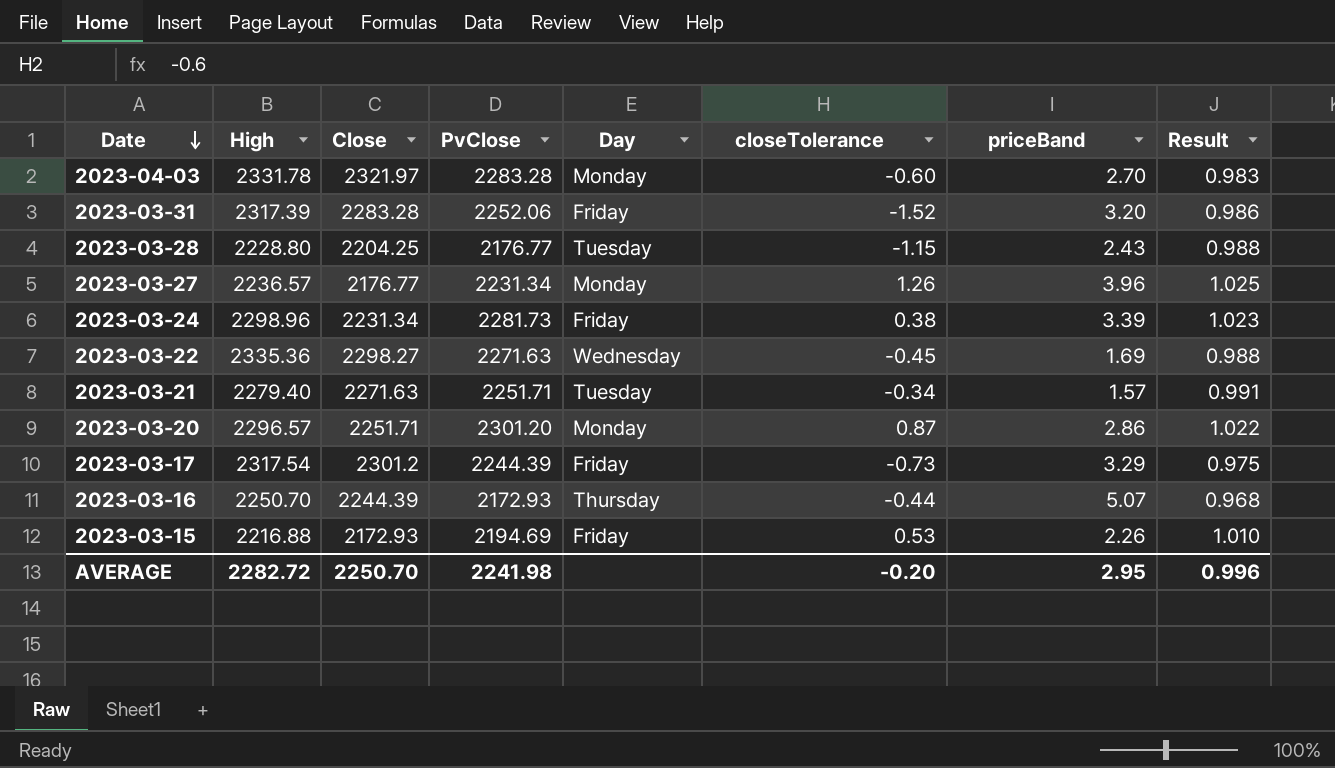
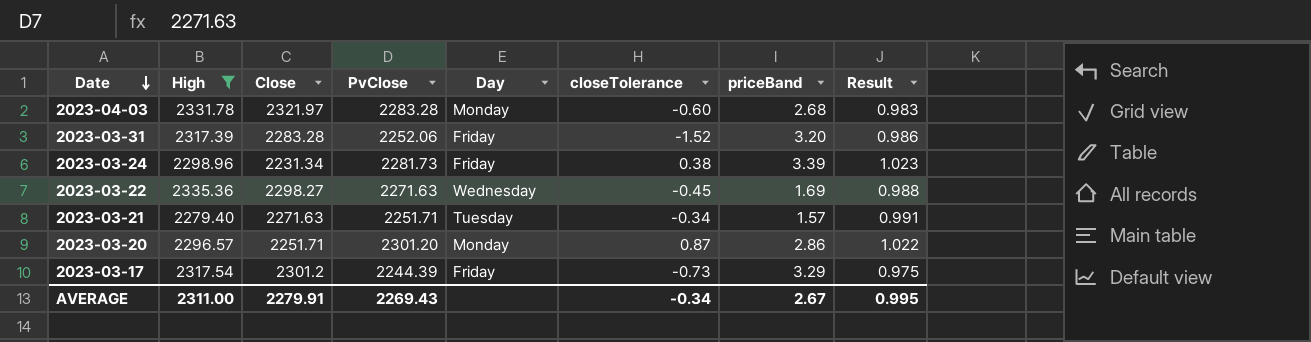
filter: none -> High >= 2279.40
2023-04-03 | priceBand: 2.70 -> 2.68
AVERAGE | High: 2282.72 -> 2311.00
AVERAGE | Close: 2250.70 -> 2279.91
AVERAGE | PvClose: 2241.98 -> 2269.43
AVERAGE | closeTolerance: -0.20 -> -0.34
AVERAGE | priceBand: 2.95 -> 2.67
AVERAGE | Result: 0.996 -> 0.995

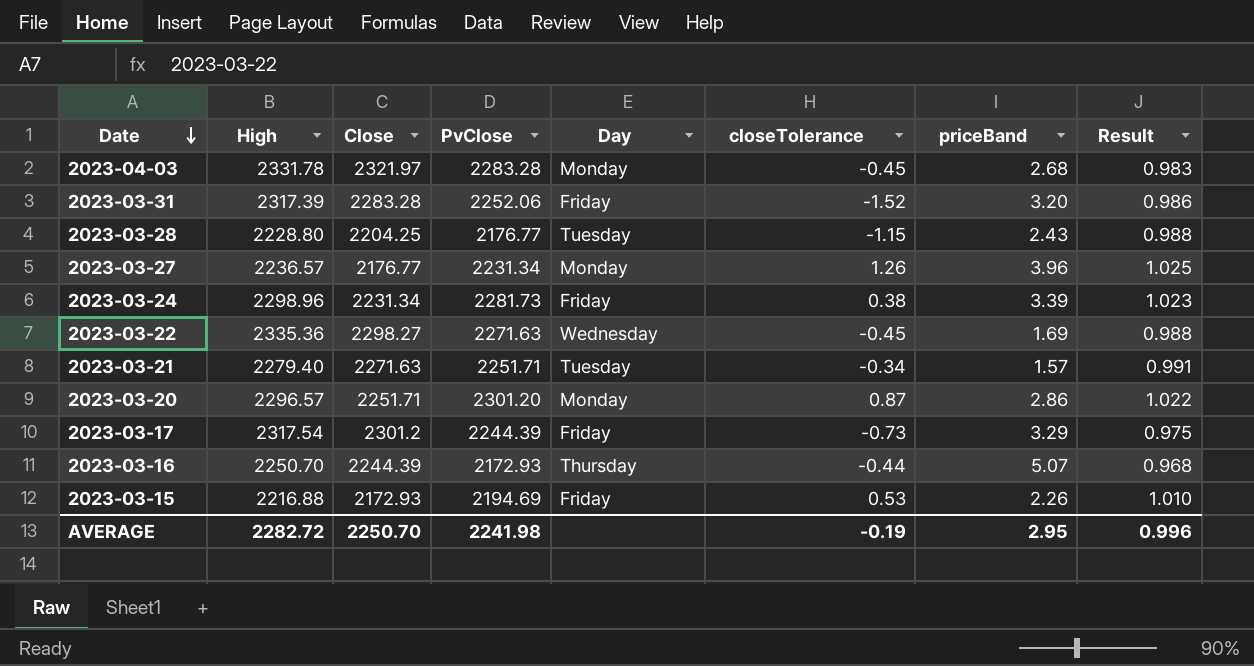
filter: High >= 2279.40 -> none
2023-04-03 | closeTolerance: -0.60 -> -0.45
AVERAGE | High: 2311.00 -> 2282.72
AVERAGE | Close: 2279.91 -> 2250.70
AVERAGE | PvClose: 2269.43 -> 2241.98
AVERAGE | closeTolerance: -0.34 -> -0.19
AVERAGE | priceBand: 2.67 -> 2.95
AVERAGE | Result: 0.995 -> 0.996

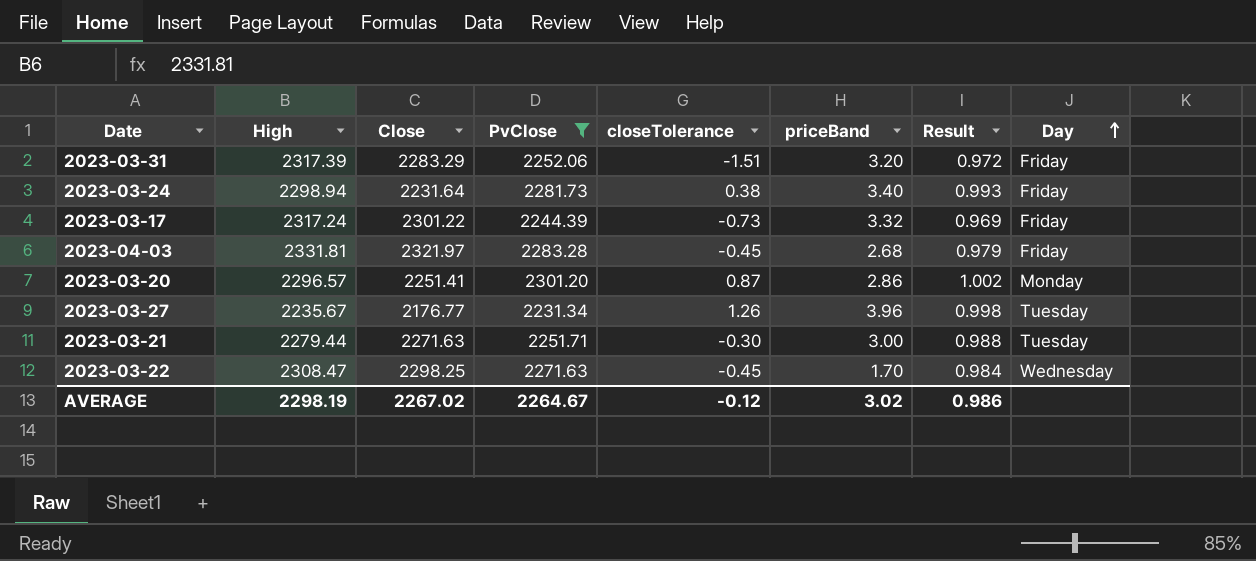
filter: none -> PvClose >= 2231.34
row order: Date descending -> Day ascending
column Result | formula: [PvClose] / [Close] -> [PvClose] / [High]
column Day | position: 5 -> 8
2023-03-31 | Close: 2283.28 -> 2283.29
2023-03-31 | closeTolerance: -1.52 -> -1.51
2023-03-24 | High: 2298.96 -> 2298.94
2023-03-24 | Close: 2231.34 -> 2231.64
2023-03-24 | priceBand: 3.39 -> 3.40
2023-03-17 | High: 2317.54 -> 2317.24
2023-03-17 | Close: 2301.2 -> 2301.22
2023-03-17 | priceBand: 3.29 -> 3.32
2023-04-03 | High: 2331.78 -> 2331.81
2023-04-03 | Day: Monday -> Friday
2023-03-20 | Close: 2251.71 -> 2251.41
2023-03-27 | High: 2236.57 -> 2235.67
2023-03-27 | Day: Monday -> Tuesday
2023-03-21 | High: 2279.40 -> 2279.44
2023-03-21 | closeTolerance: -0.34 -> -0.30
2023-03-21 | priceBand: 1.57 -> 3.00
2023-03-22 | High: 2335.36 -> 2308.47
2023-03-22 | Close: 2298.27 -> 2298.25
2023-03-22 | priceBand: 1.69 -> 1.70
AVERAGE | High: 2282.72 -> 2298.19
AVERAGE | Close: 2250.70 -> 2267.02
AVERAGE | PvClose: 2241.98 -> 2264.67
AVERAGE | closeTolerance: -0.19 -> -0.12
AVERAGE | priceBand: 2.95 -> 3.02
AVERAGE | Result: 0.996 -> 0.986

